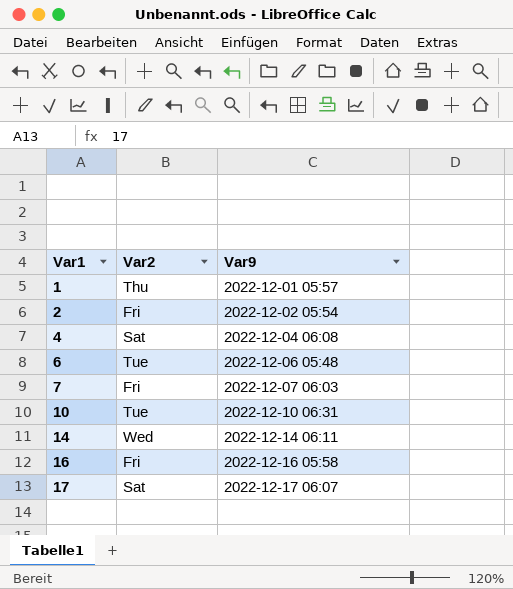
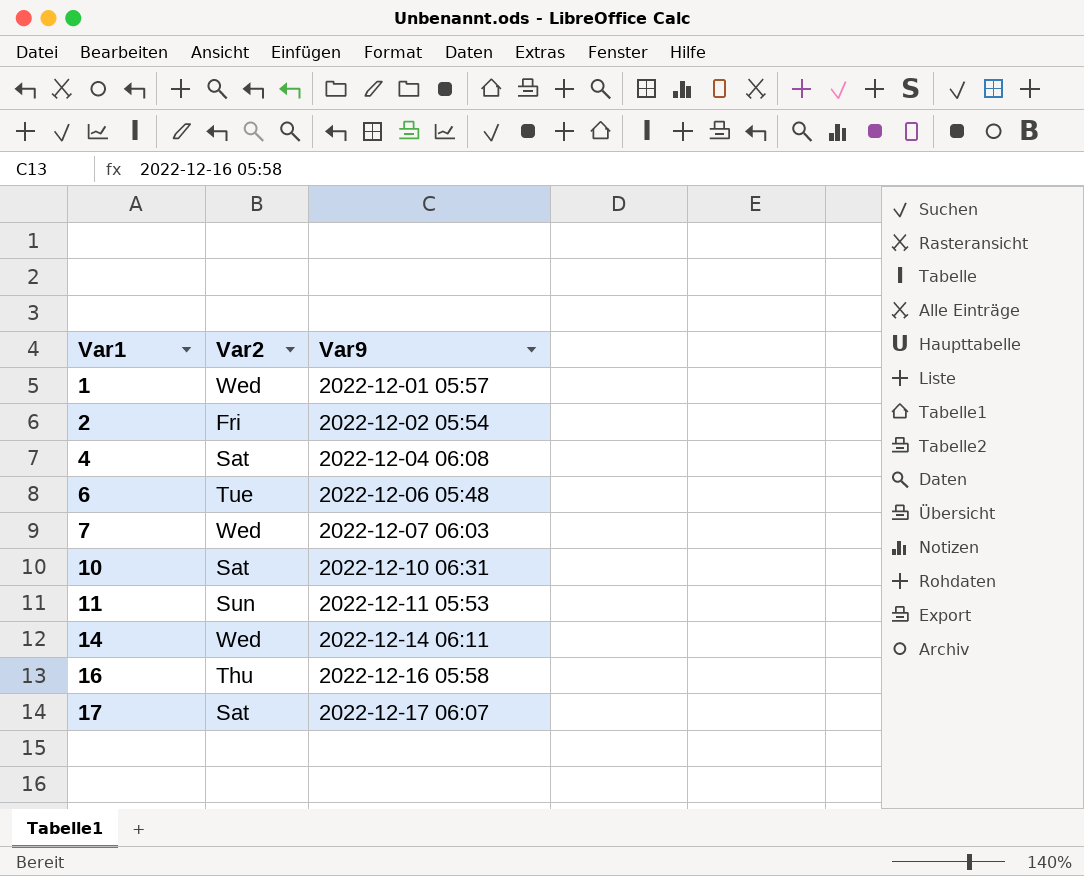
1 | Var2: Thu -> Wed
7 | Var2: Fri -> Wed
10 | Var2: Tue -> Sat
row 11: none -> Sun | 2022-12-11 05:53
16 | Var2: Fri -> Thu

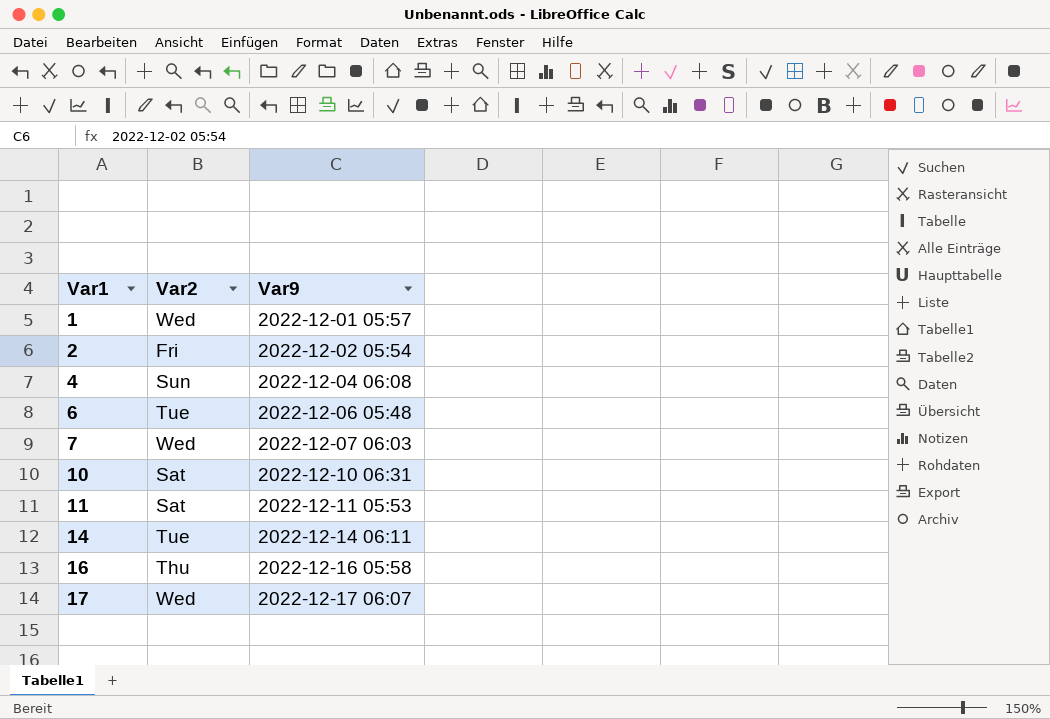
4 | Var2: Sat -> Sun
11 | Var2: Sun -> Sat
14 | Var2: Wed -> Tue
17 | Var2: Sat -> Wed

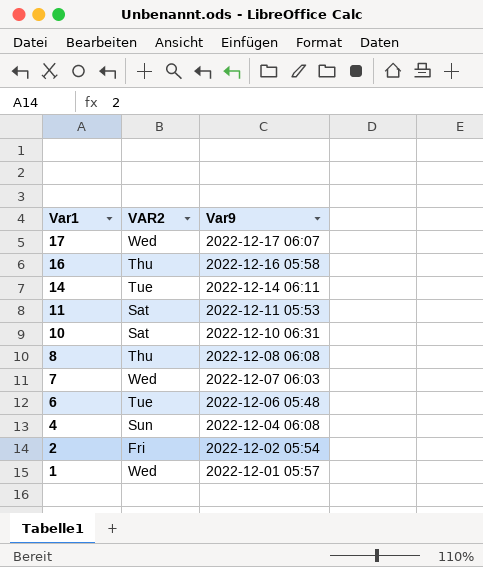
row order: Var1 ascending -> Var1 descending
column name: Var2 -> VAR2
row 8: none -> Thu | 2022-12-08 06:08

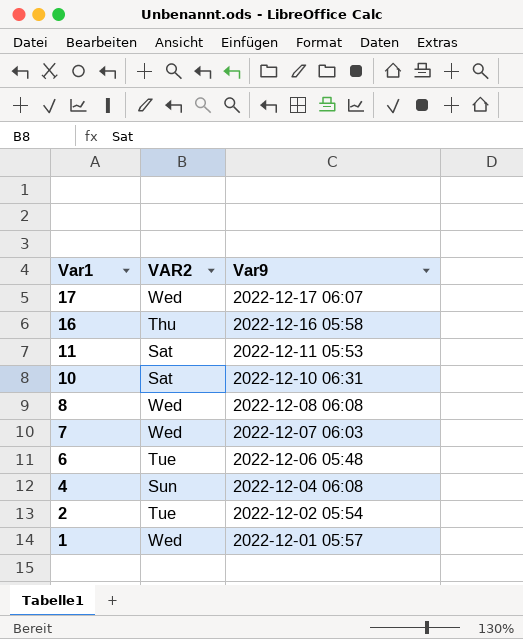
row 14: Tue | 2022-12-14 06:11 -> none
8 | VAR2: Thu -> Wed
2 | VAR2: Fri -> Tue

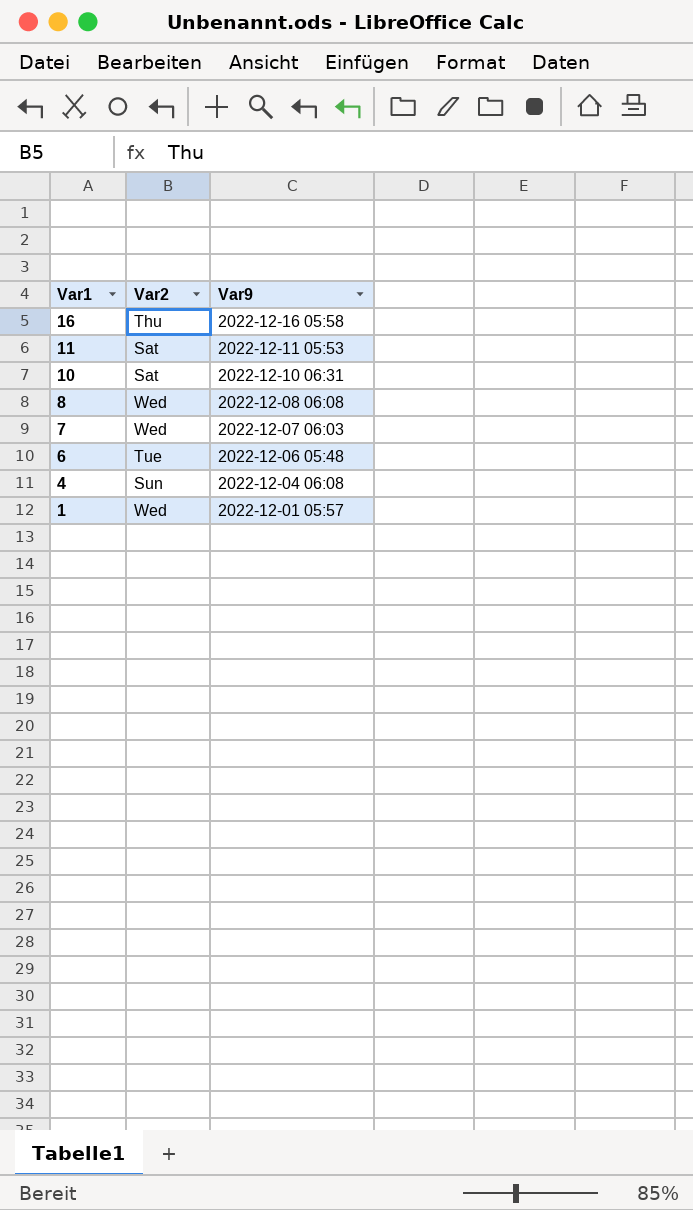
column name: VAR2 -> Var2
row 17: Wed | 2022-12-17 06:07 -> none
row 2: Tue | 2022-12-02 05:54 -> none

